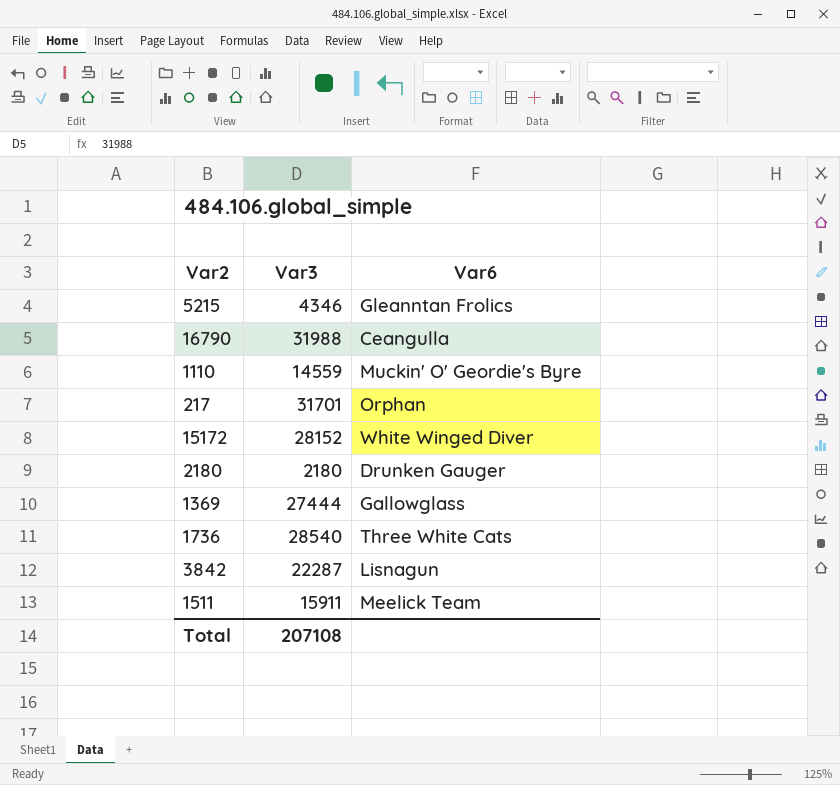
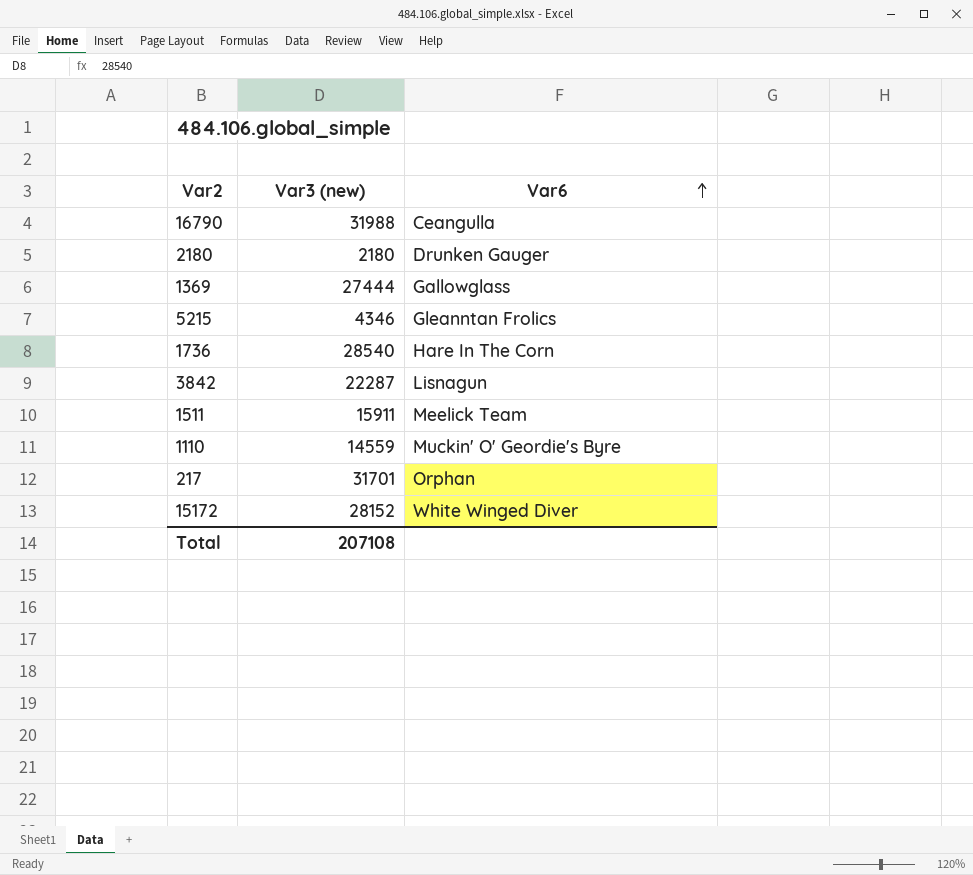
row order: none -> Var6 ascending
column name: Var3 -> Var3 (new)
1736 | Var6: Three White Cats -> Hare In The Corn

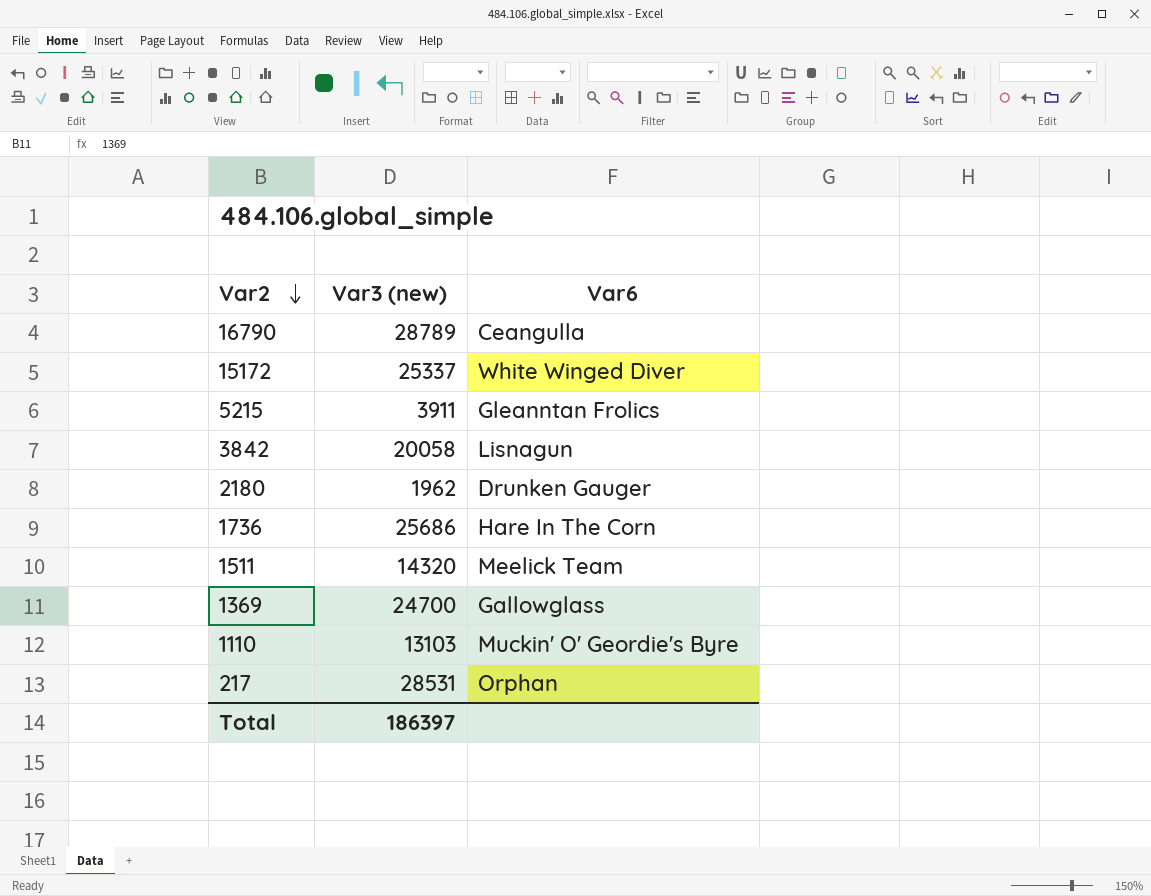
row order: Var6 ascending -> Var2 descending
16790 | Var3 (new): 31988 -> 28789
15172 | Var3 (new): 28152 -> 25337
5215 | Var3 (new): 4346 -> 3911
3842 | Var3 (new): 22287 -> 20058
2180 | Var3 (new): 2180 -> 1962
1736 | Var3 (new): 28540 -> 25686
1511 | Var3 (new): 15911 -> 14320
1369 | Var3 (new): 27444 -> 24700
1110 | Var3 (new): 14559 -> 13103
217 | Var3 (new): 31701 -> 28531
Total | Var3 (new): 207108 -> 186397

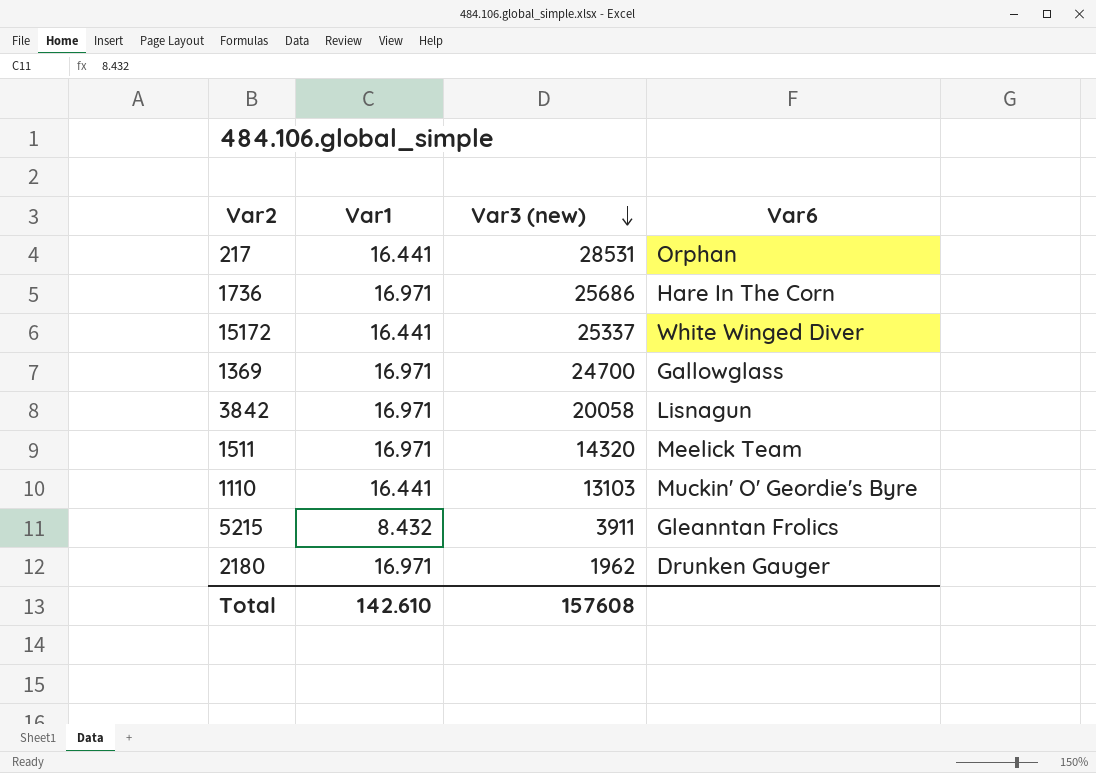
row order: Var2 descending -> Var3 (new) descending
column Var1 | position: none -> 2
row 16790: 28789 | Ceangulla -> none
Total | Var3 (new): 186397 -> 157608

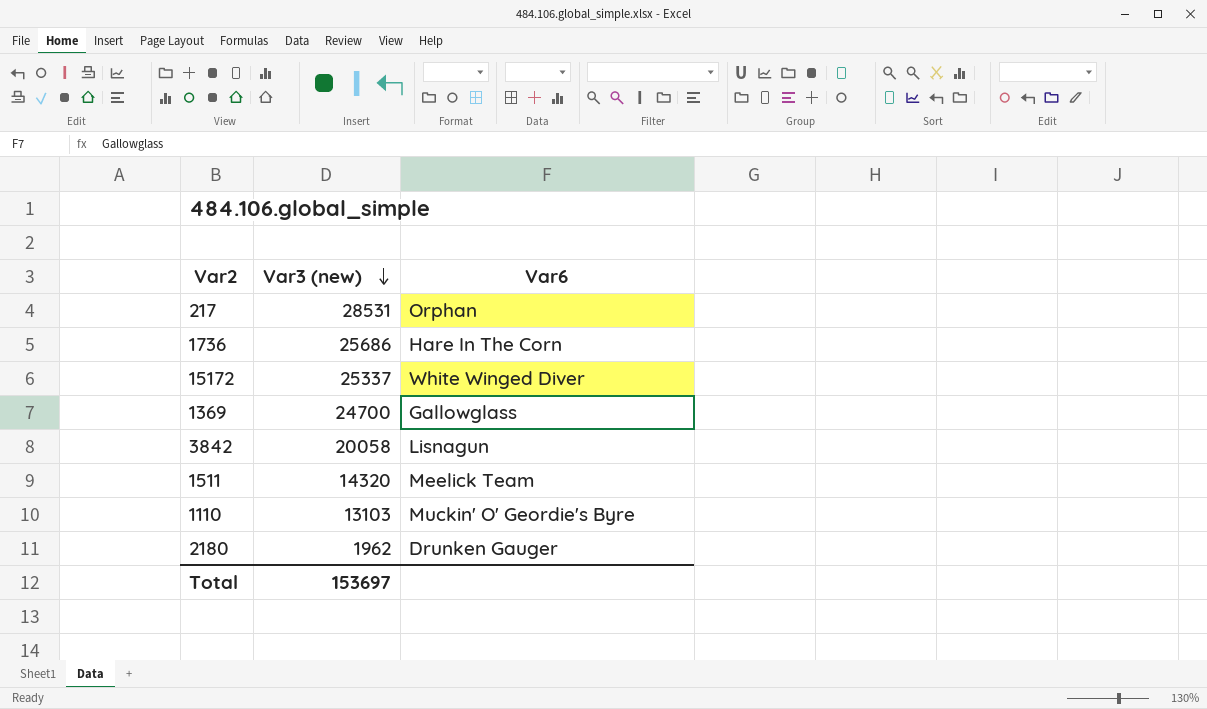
column Var1 | position: 2 -> none
row 5215: 8.432 | 3911 | Gleanntan Frolics -> none
Total | Var3 (new): 157608 -> 153697

